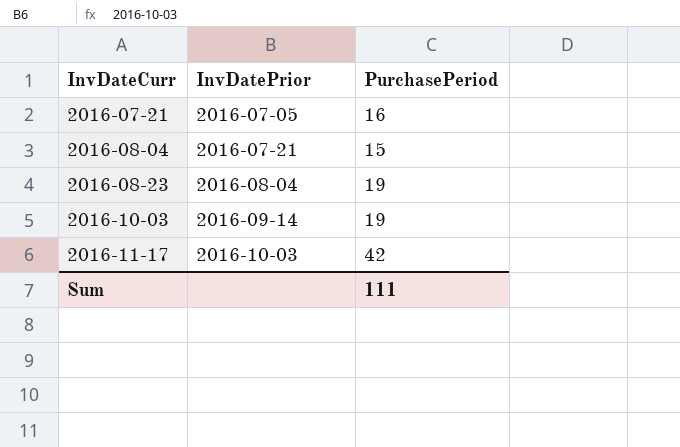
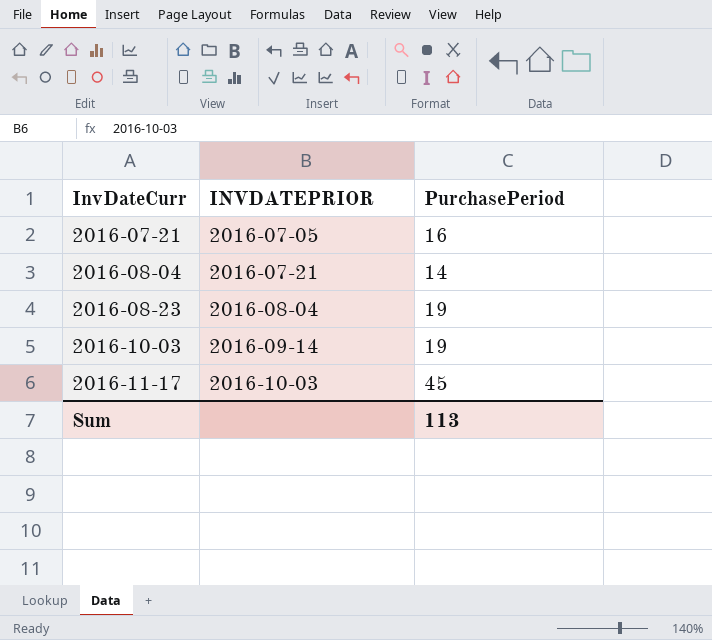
column name: InvDatePrior -> INVDATEPRIOR
2016-08-04 | PurchasePeriod: 15 -> 14
2016-11-17 | PurchasePeriod: 42 -> 45
Sum | PurchasePeriod: 111 -> 113

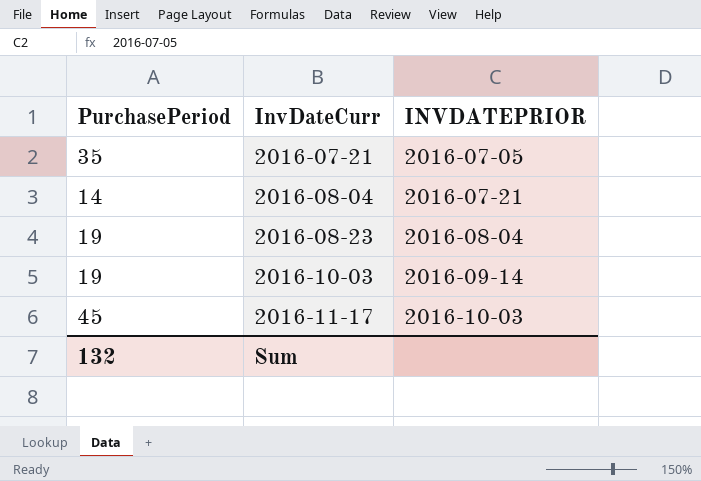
column PurchasePeriod | position: 3 -> 1
2016-07-21 | PurchasePeriod: 16 -> 35
Sum | PurchasePeriod: 113 -> 132

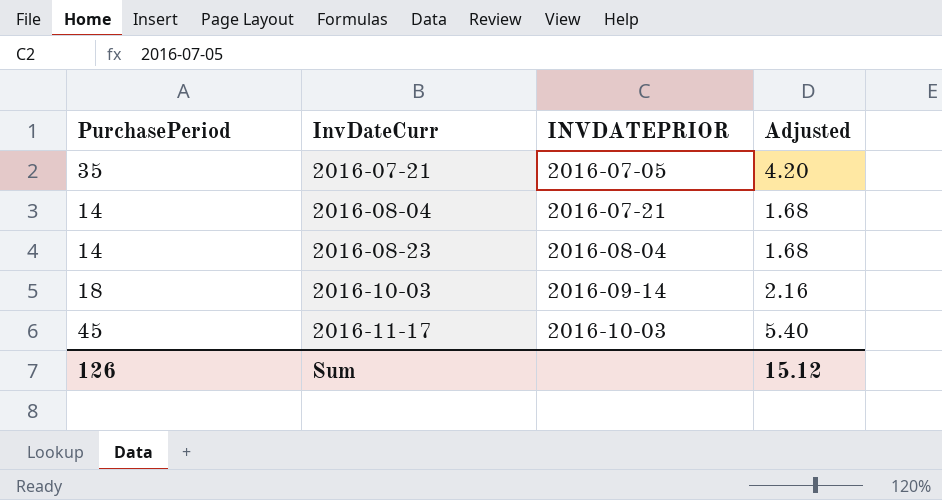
column Adjusted | formula: none -> [PurchasePeriod] * 0.12
2016-08-23 | PurchasePeriod: 19 -> 14
2016-10-03 | PurchasePeriod: 19 -> 18
Sum | PurchasePeriod: 132 -> 126

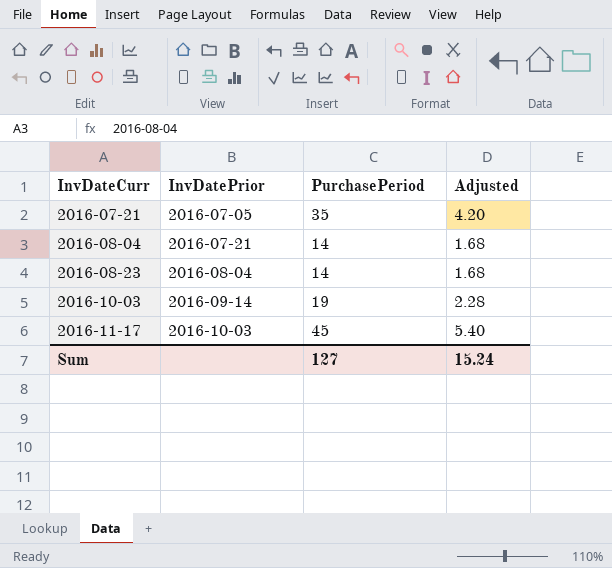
column name: INVDATEPRIOR -> InvDatePrior
column PurchasePeriod | position: 1 -> 3
2016-10-03 | PurchasePeriod: 18 -> 19
2016-10-03 | Adjusted: 2.16 -> 2.28
Sum | PurchasePeriod: 126 -> 127
Sum | Adjusted: 15.12 -> 15.24

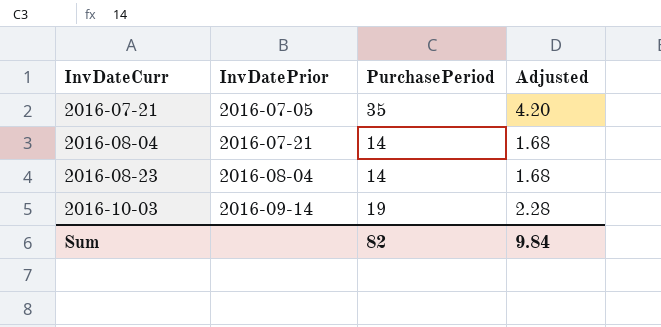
row 2016-11-17: 2016-10-03 | 45 | 5.40 -> none
Sum | PurchasePeriod: 127 -> 82
Sum | Adjusted: 15.24 -> 9.84

